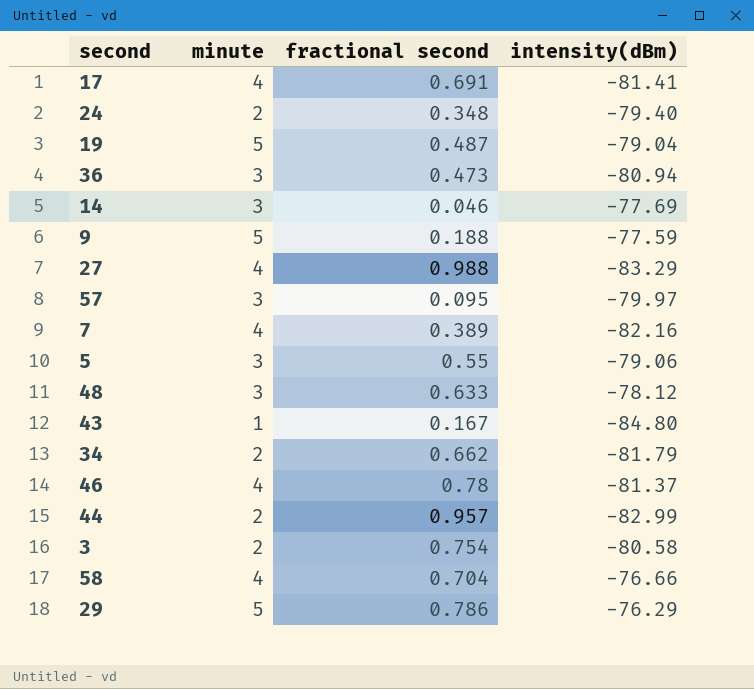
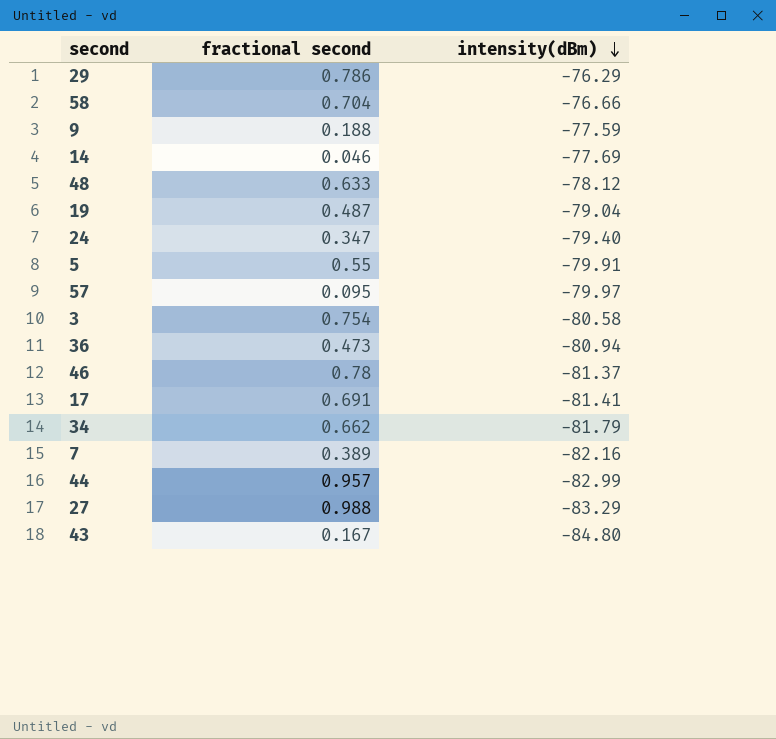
row order: none -> intensity(dBm) descending
column minute | position: 2 -> none
24 | fractional second: 0.348 -> 0.347
5 | intensity(dBm): -79.06 -> -79.91

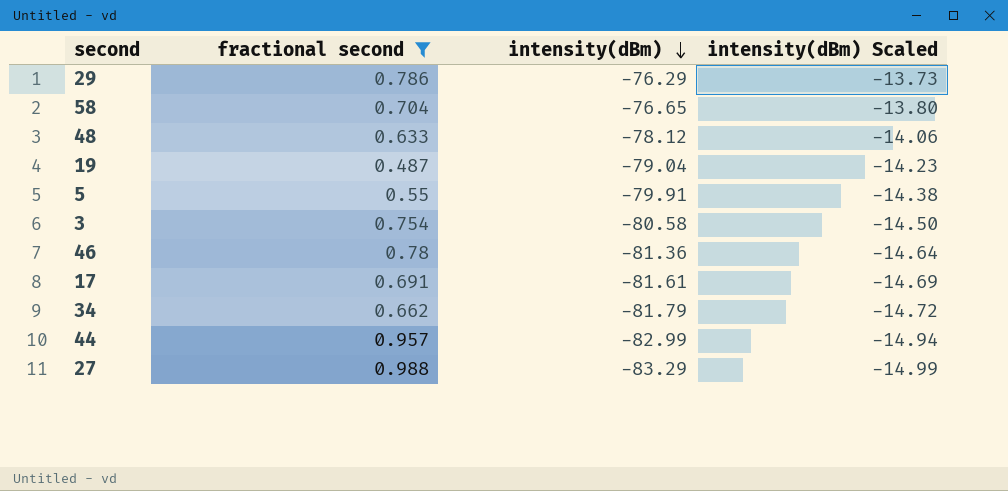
filter: none -> fractional second >= 0.487
column intensity(dBm) Scaled | formula: none -> [intensity(dBm)] * 0.18
58 | intensity(dBm): -76.66 -> -76.65
46 | intensity(dBm): -81.37 -> -81.36
17 | intensity(dBm): -81.41 -> -81.61

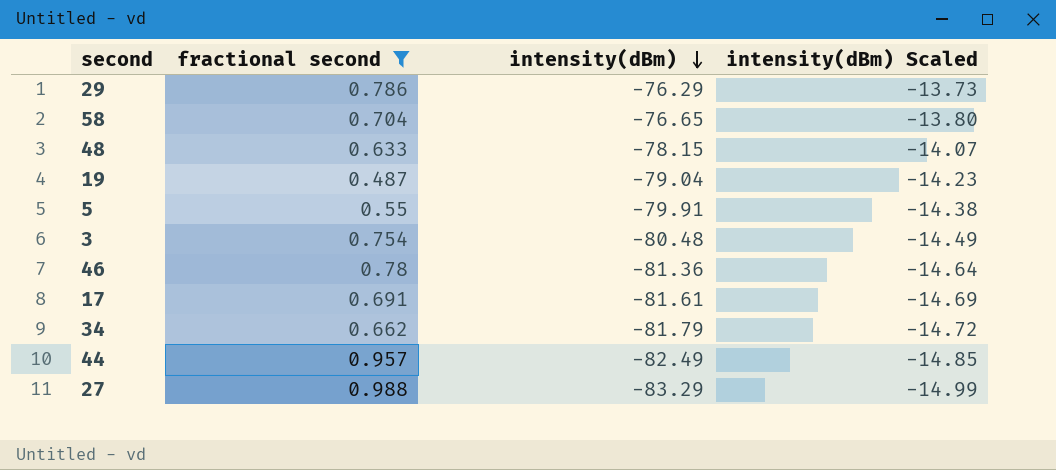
48 | intensity(dBm): -78.12 -> -78.15
48 | intensity(dBm) Scaled: -14.06 -> -14.07
3 | intensity(dBm): -80.58 -> -80.48
3 | intensity(dBm) Scaled: -14.50 -> -14.49
44 | intensity(dBm): -82.99 -> -82.49
44 | intensity(dBm) Scaled: -14.94 -> -14.85

